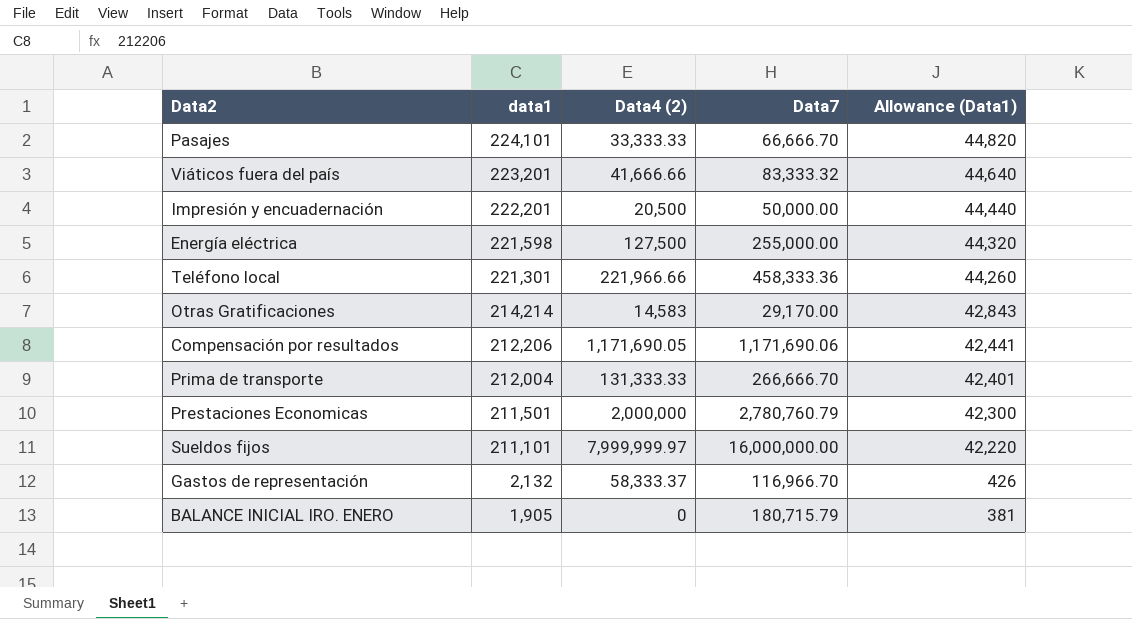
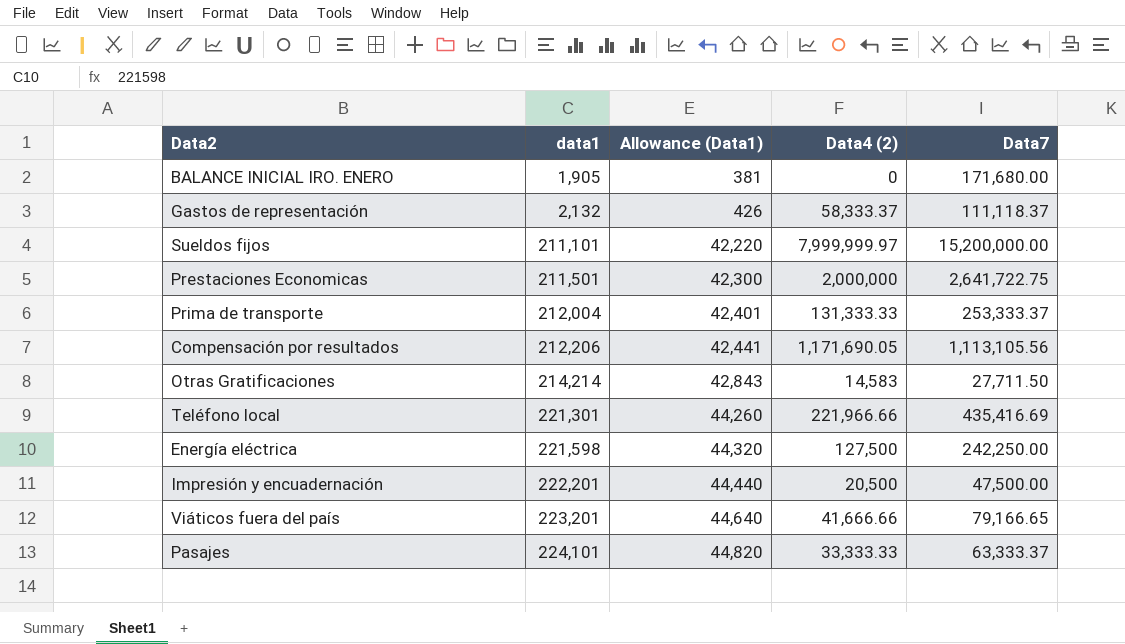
row order: data1 descending -> data1 ascending
column Allowance (Data1) | position: 5 -> 3
BALANCE INICIAL IRO. ENERO | Data7: 180,715.79 -> 171,680.00
Gastos de representación | Data7: 116,966.70 -> 111,118.37
Sueldos fijos | Data7: 16,000,000.00 -> 15,200,000.00
Prestaciones Economicas | Data7: 2,780,760.79 -> 2,641,722.75
Prima de transporte | Data7: 266,666.70 -> 253,333.37
Compensación por resultados | Data7: 1,171,690.06 -> 1,113,105.56
Otras Gratificaciones | Data7: 29,170.00 -> 27,711.50
Teléfono local | Data7: 458,333.36 -> 435,416.69
Energía eléctrica | Data7: 255,000.00 -> 242,250.00
Impresión y encuadernación | Data7: 50,000.00 -> 47,500.00
Viáticos fuera del país | Data7: 83,333.32 -> 79,166.65
Pasajes | Data7: 66,666.70 -> 63,333.37

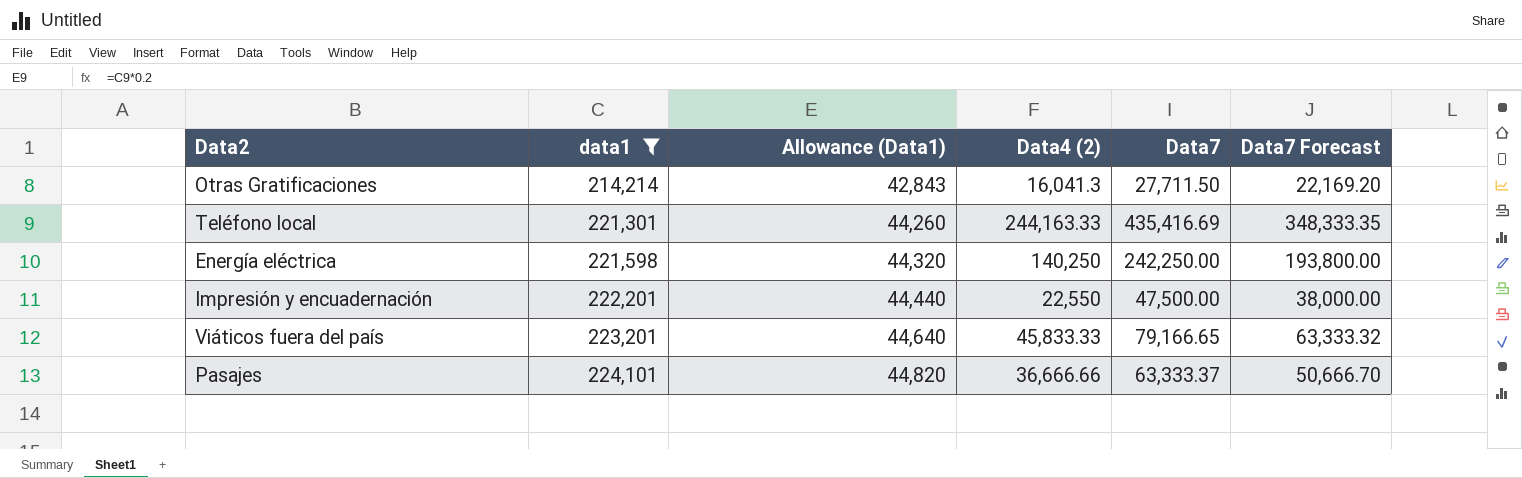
filter: none -> data1 >= 214,214
column Data7 Forecast | formula: none -> [Data7] * 0.8
Otras Gratificaciones | Data4 (2): 14,583 -> 16,041.3
Teléfono local | Data4 (2): 221,966.66 -> 244,163.33
Energía eléctrica | Data4 (2): 127,500 -> 140,250
Impresión y encuadernación | Data4 (2): 20,500 -> 22,550
Viáticos fuera del país | Data4 (2): 41,666.66 -> 45,833.33
Pasajes | Data4 (2): 33,333.33 -> 36,666.66

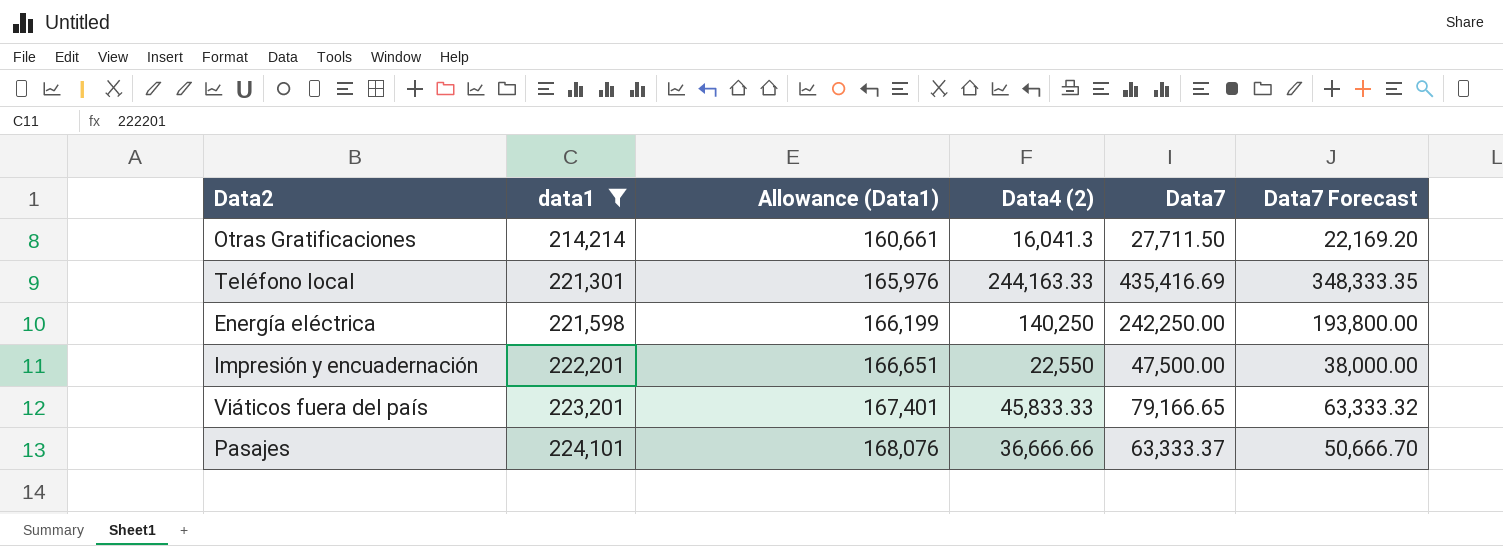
column Allowance (Data1) | formula: [data1] * 0.2 -> [data1] * 0.75

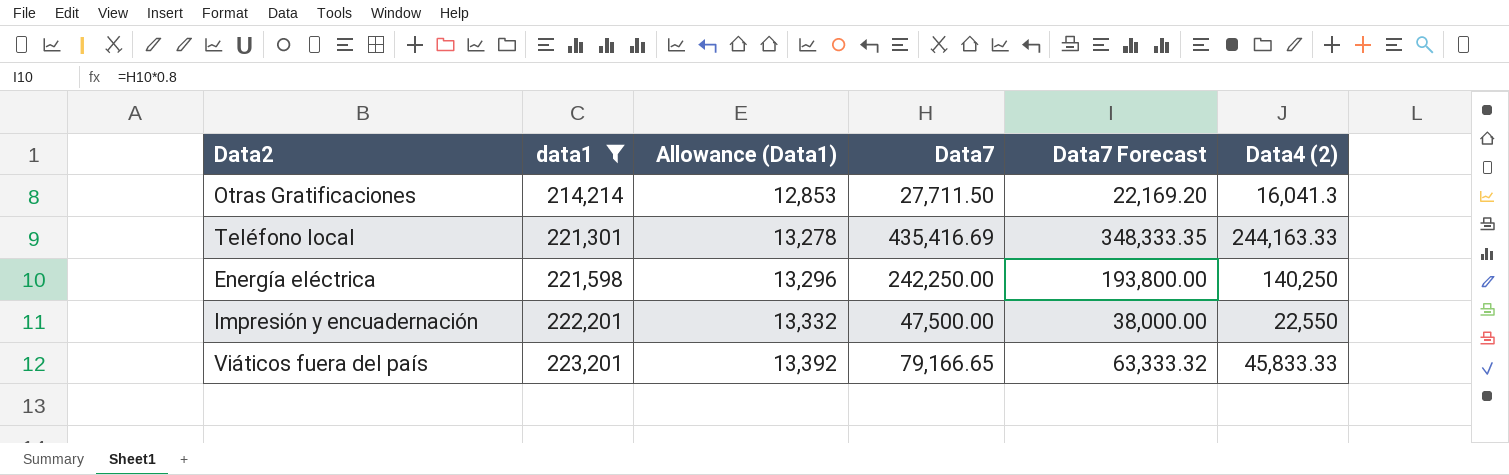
column Allowance (Data1) | formula: [data1] * 0.75 -> [data1] * 0.06
column Data4 (2) | position: 4 -> 6
row Pasajes: 224,101 | 168,076 | 36,666.66 | 63,333.37 | 50,666.70 -> none

